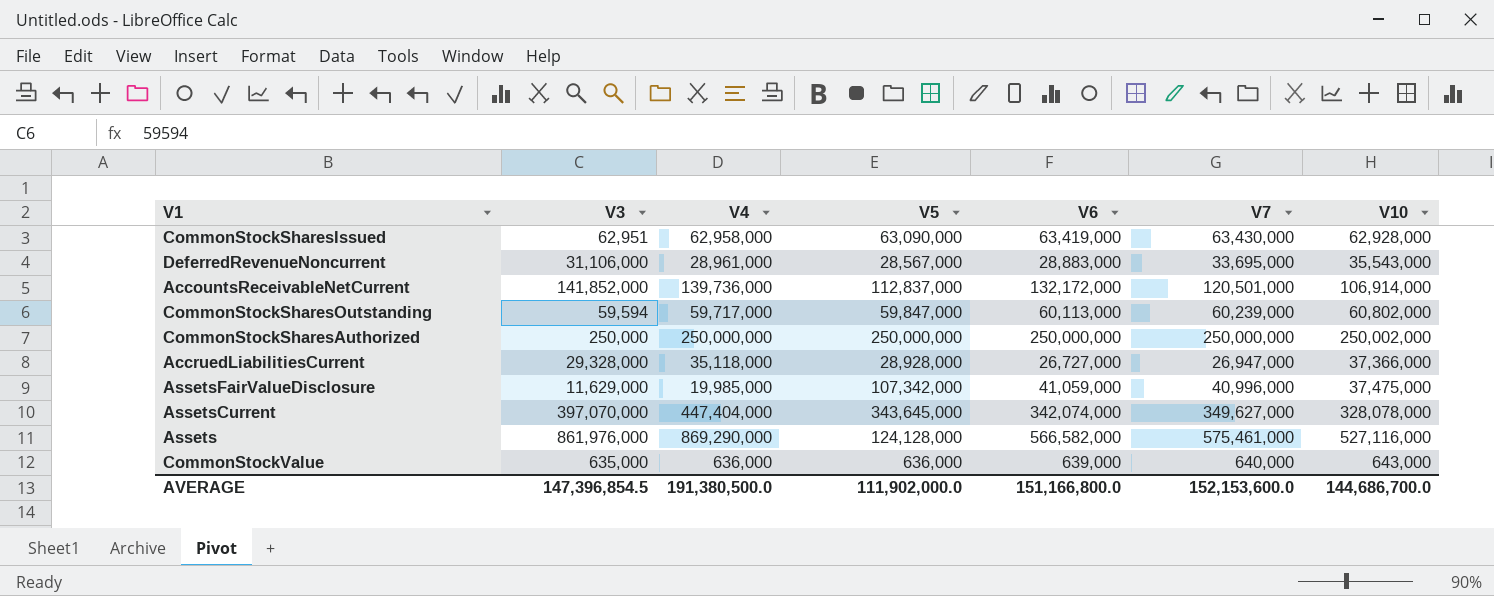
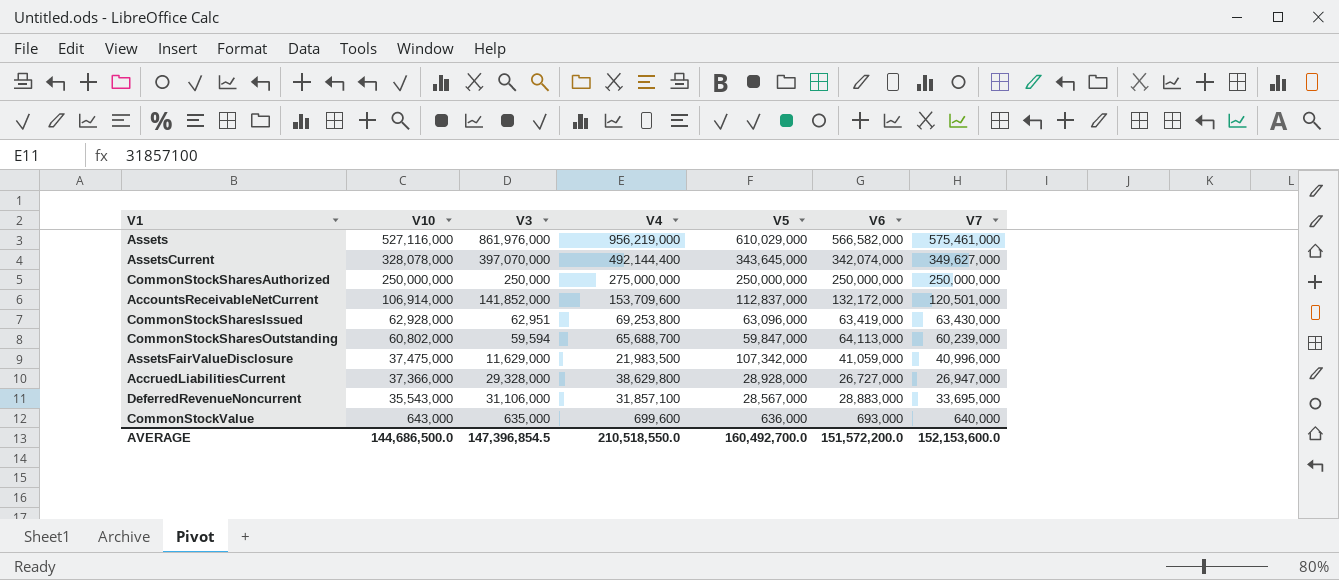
row order: none -> V10 descending
column V10 | position: 7 -> 2
Assets | V4: 869,290,000 -> 956,219,000
Assets | V5: 124,128,000 -> 610,029,000
AssetsCurrent | V4: 447,404,000 -> 492,144,400
CommonStockSharesAuthorized | V10: 250,002,000 -> 250,000,000
CommonStockSharesAuthorized | V4: 250,000,000 -> 275,000,000
AccountsReceivableNetCurrent | V4: 139,736,000 -> 153,709,600
CommonStockSharesIssued | V4: 62,958,000 -> 69,253,800
CommonStockSharesIssued | V5: 63,090,000 -> 63,096,000
CommonStockSharesOutstanding | V4: 59,717,000 -> 65,688,700
CommonStockSharesOutstanding | V6: 60,113,000 -> 64,113,000
AssetsFairValueDisclosure | V4: 19,985,000 -> 21,983,500
AccruedLiabilitiesCurrent | V4: 35,118,000 -> 38,629,800
DeferredRevenueNoncurrent | V4: 28,961,000 -> 31,857,100
CommonStockValue | V4: 636,000 -> 699,600
CommonStockValue | V6: 639,000 -> 693,000
AVERAGE | V10: 144,686,700.0 -> 144,686,500.0
AVERAGE | V4: 191,380,500.0 -> 210,518,550.0
AVERAGE | V5: 111,902,000.0 -> 160,492,700.0
AVERAGE | V6: 151,166,800.0 -> 151,572,200.0

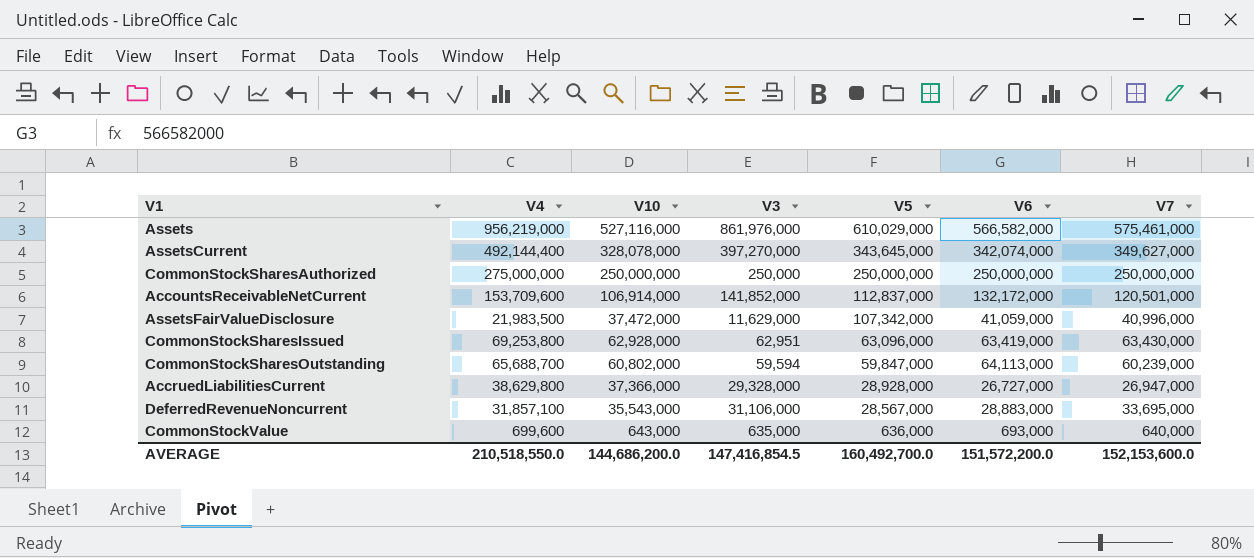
row order: V10 descending -> V5 descending
column V4 | position: 4 -> 2
AssetsCurrent | V3: 397,070,000 -> 397,270,000
AssetsFairValueDisclosure | V10: 37,475,000 -> 37,472,000
AVERAGE | V10: 144,686,500.0 -> 144,686,200.0
AVERAGE | V3: 147,396,854.5 -> 147,416,854.5

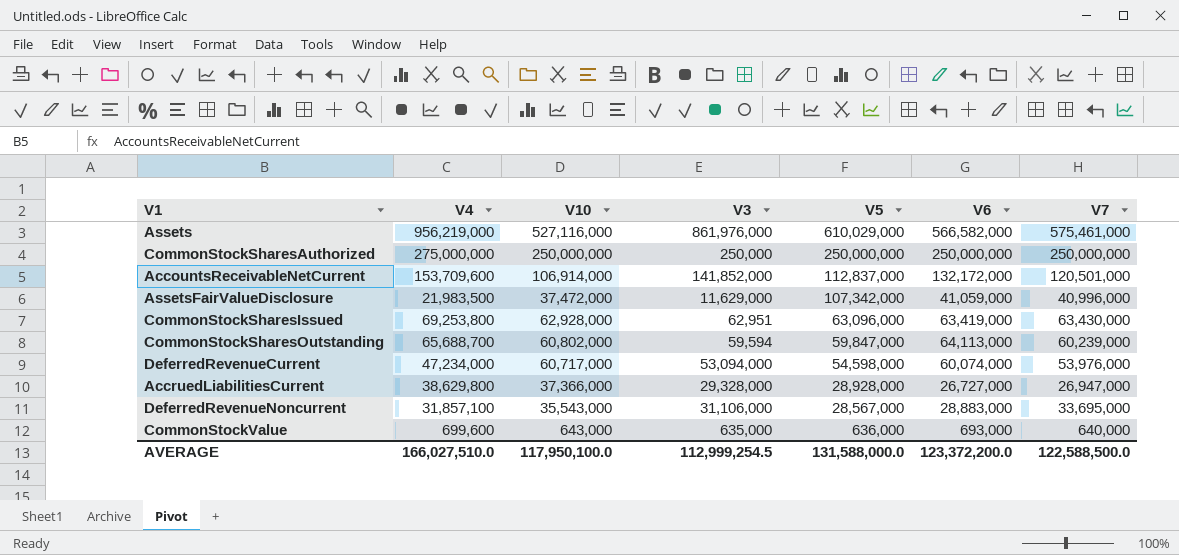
row AssetsCurrent: 492,144,400 | 328,078,000 | 397,270,000 | 343,645,000 | 342,074,000 | 349,627,000 -> none
row DeferredRevenueCurrent: none -> 47,234,000 | 60,717,000 | 53,094,000 | 54,598,000 | 60,074,000 | 53,976,000
AVERAGE | V4: 210,518,550.0 -> 166,027,510.0
AVERAGE | V10: 144,686,200.0 -> 117,950,100.0
AVERAGE | V3: 147,416,854.5 -> 112,999,254.5
AVERAGE | V5: 160,492,700.0 -> 131,588,000.0
AVERAGE | V6: 151,572,200.0 -> 123,372,200.0
AVERAGE | V7: 152,153,600.0 -> 122,588,500.0

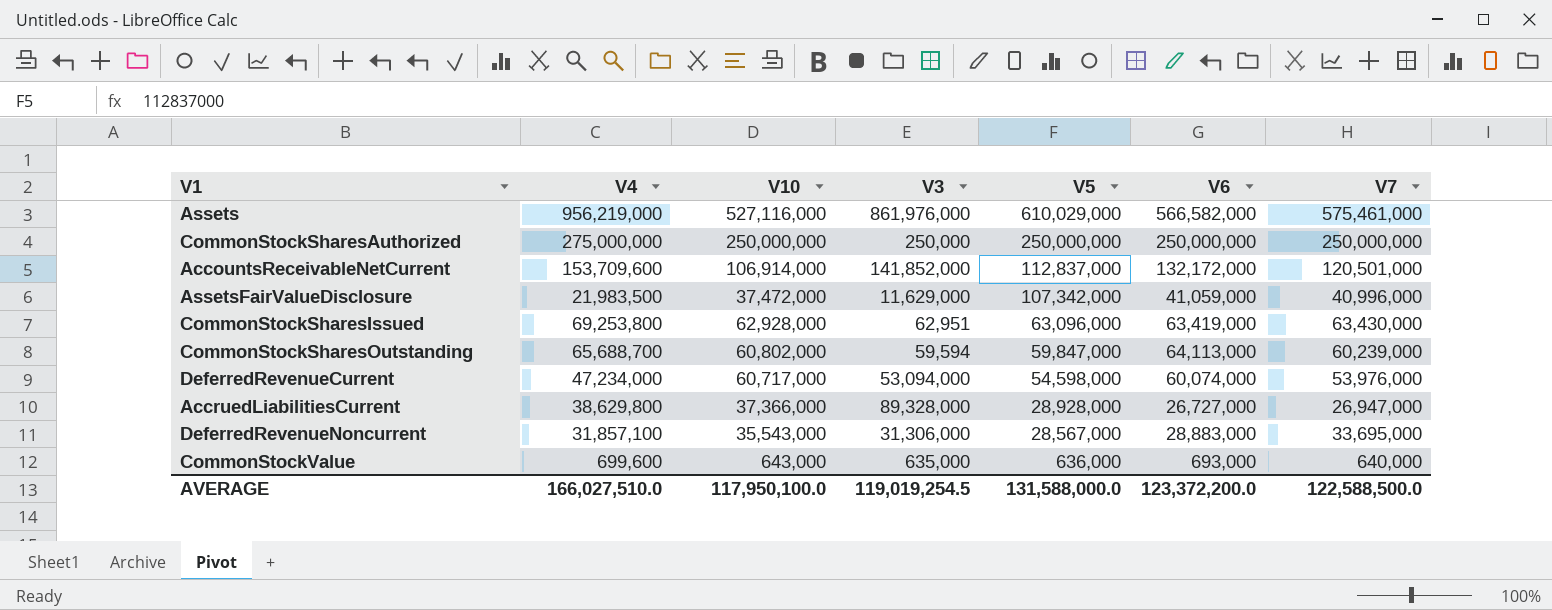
AccruedLiabilitiesCurrent | V3: 29,328,000 -> 89,328,000
DeferredRevenueNoncurrent | V3: 31,106,000 -> 31,306,000
AVERAGE | V3: 112,999,254.5 -> 119,019,254.5

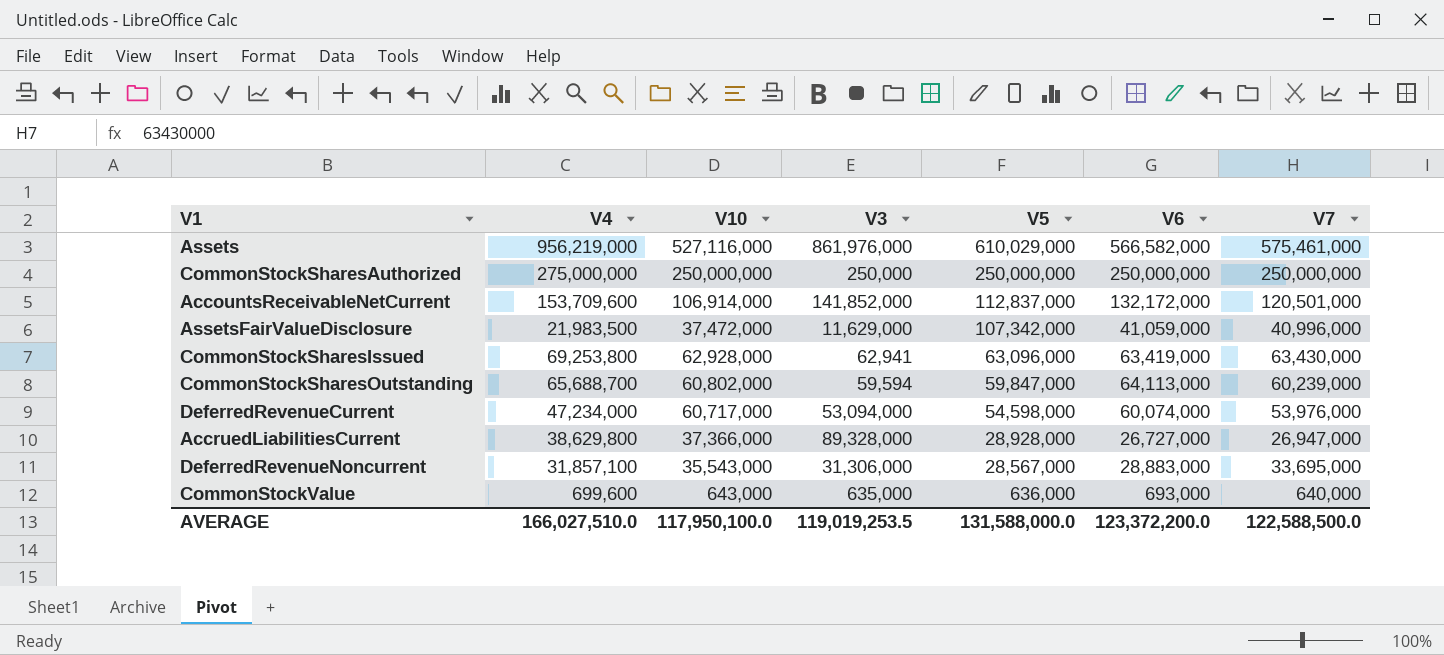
CommonStockSharesIssued | V3: 62,951 -> 62,941
AVERAGE | V3: 119,019,254.5 -> 119,019,253.5

